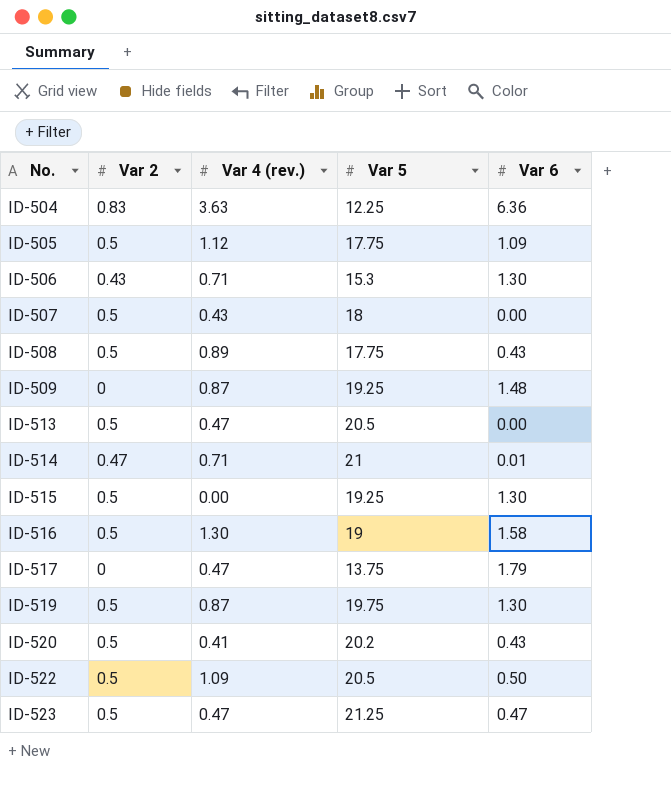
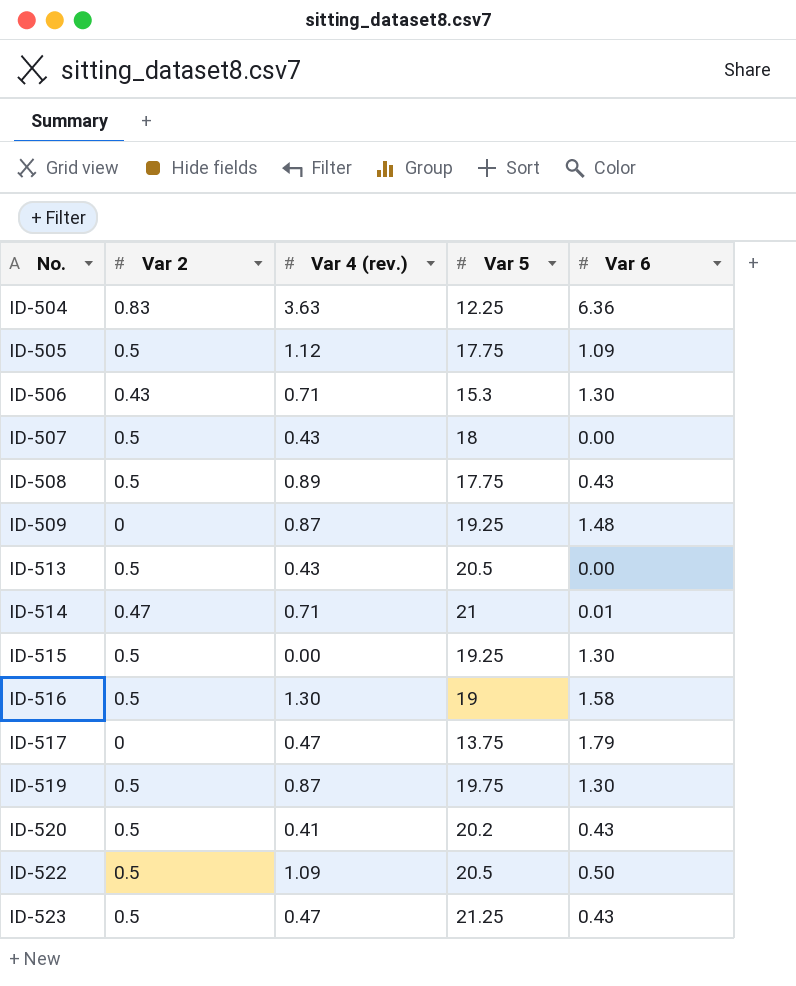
ID-513 | Var 4 (rev.): 0.47 -> 0.43
ID-523 | Var 6: 0.47 -> 0.43

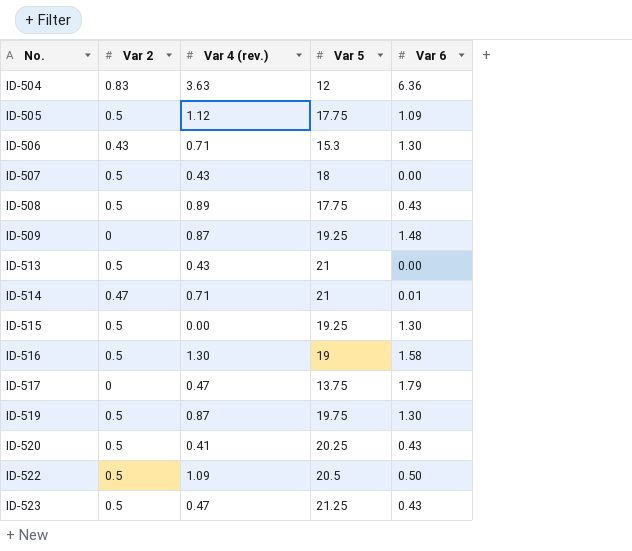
ID-504 | Var 5: 12.25 -> 12
ID-513 | Var 5: 20.5 -> 21
ID-520 | Var 5: 20.2 -> 20.25

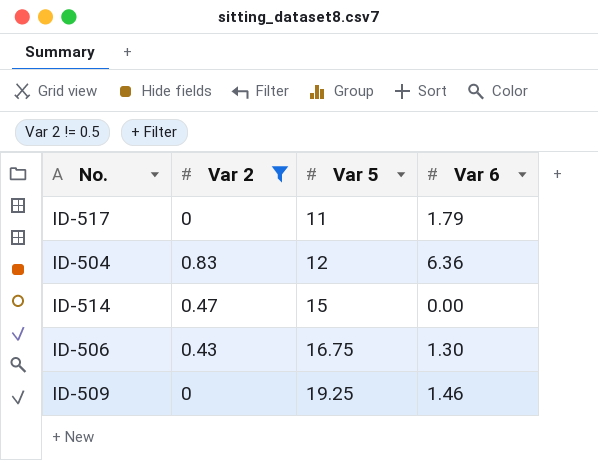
filter: none -> Var 2 != 0.5
row order: No. ascending -> Var 5 ascending
column Var 4 (rev.) | position: 3 -> none
ID-517 | Var 5: 13.75 -> 11
ID-514 | Var 5: 21 -> 15
ID-514 | Var 6: 0.01 -> 0.00
ID-506 | Var 5: 15.3 -> 16.75
ID-509 | Var 6: 1.48 -> 1.46

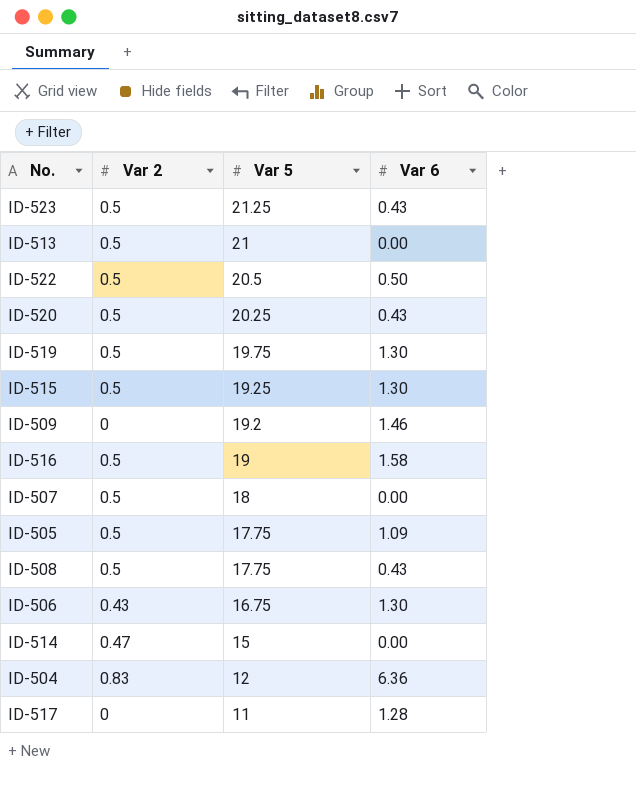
filter: Var 2 != 0.5 -> none
row order: Var 5 ascending -> Var 5 descending
ID-509 | Var 5: 19.25 -> 19.2
ID-517 | Var 6: 1.79 -> 1.28

